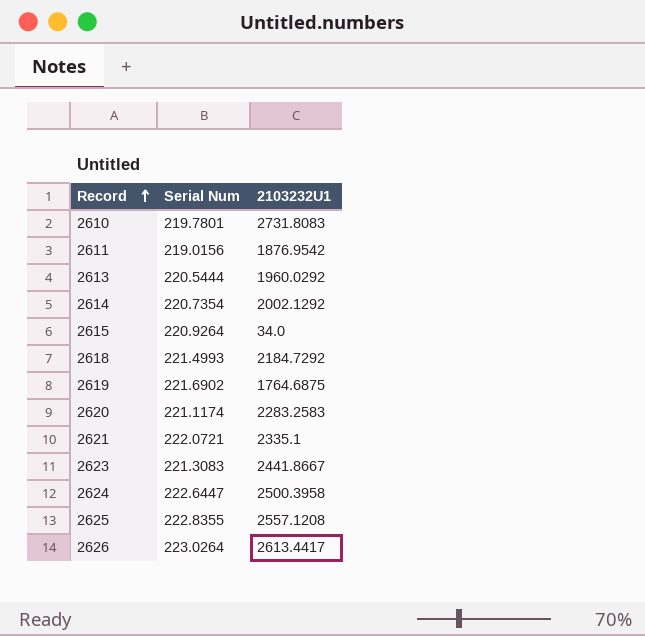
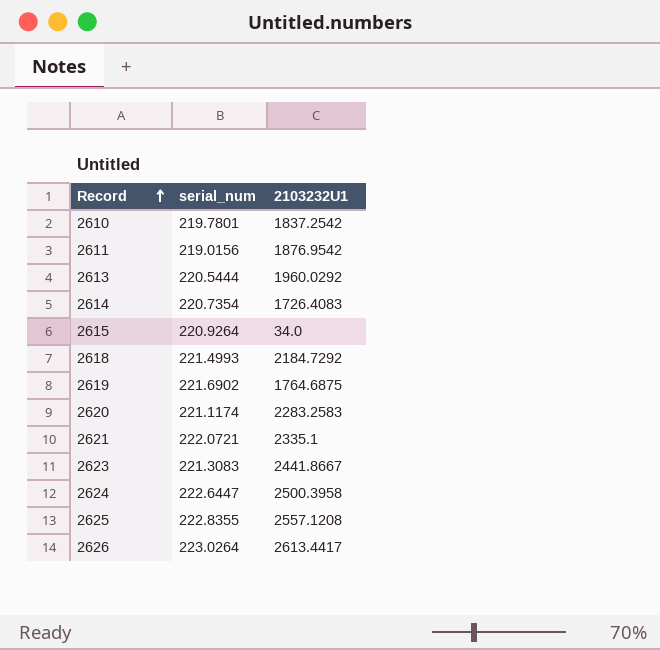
column name: Serial Num -> serial_num
2610 | 2103232U1: 2731.8083 -> 1837.2542
2614 | 2103232U1: 2002.1292 -> 1726.4083

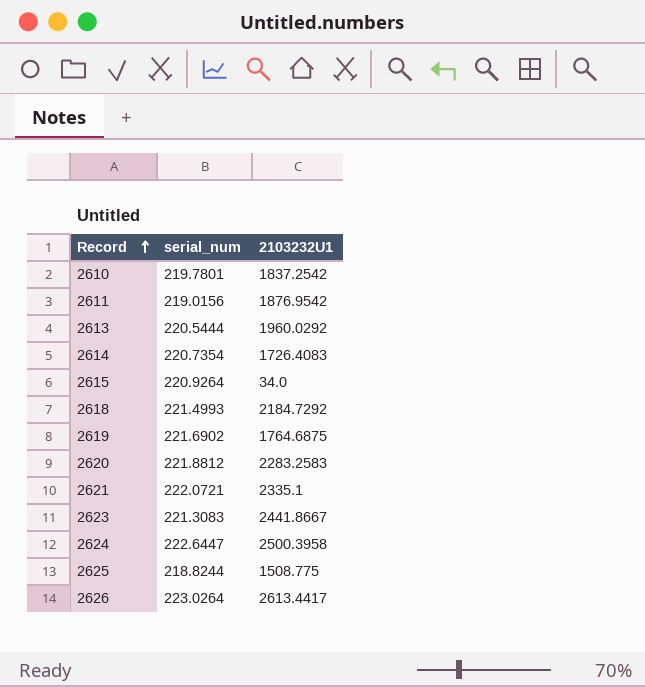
2620 | serial_num: 221.1174 -> 221.8812
2625 | serial_num: 222.8355 -> 218.8244
2625 | 2103232U1: 2557.1208 -> 1508.775

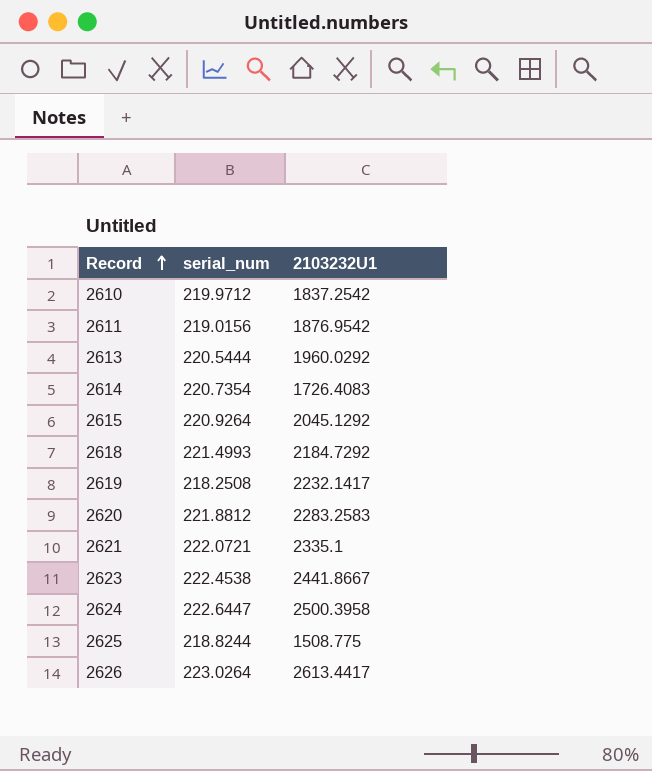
2610 | serial_num: 219.7801 -> 219.9712
2615 | 2103232U1: 34.0 -> 2045.1292
2619 | serial_num: 221.6902 -> 218.2508
2619 | 2103232U1: 1764.6875 -> 2232.1417
2623 | serial_num: 221.3083 -> 222.4538

